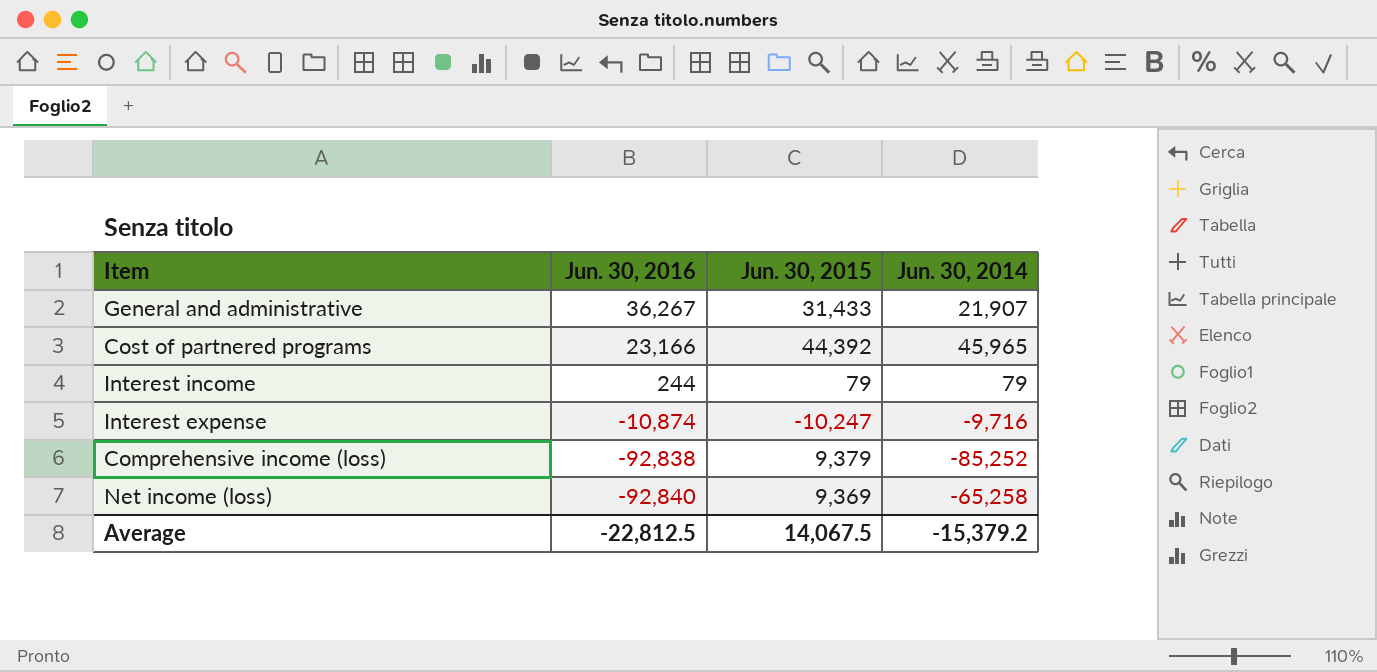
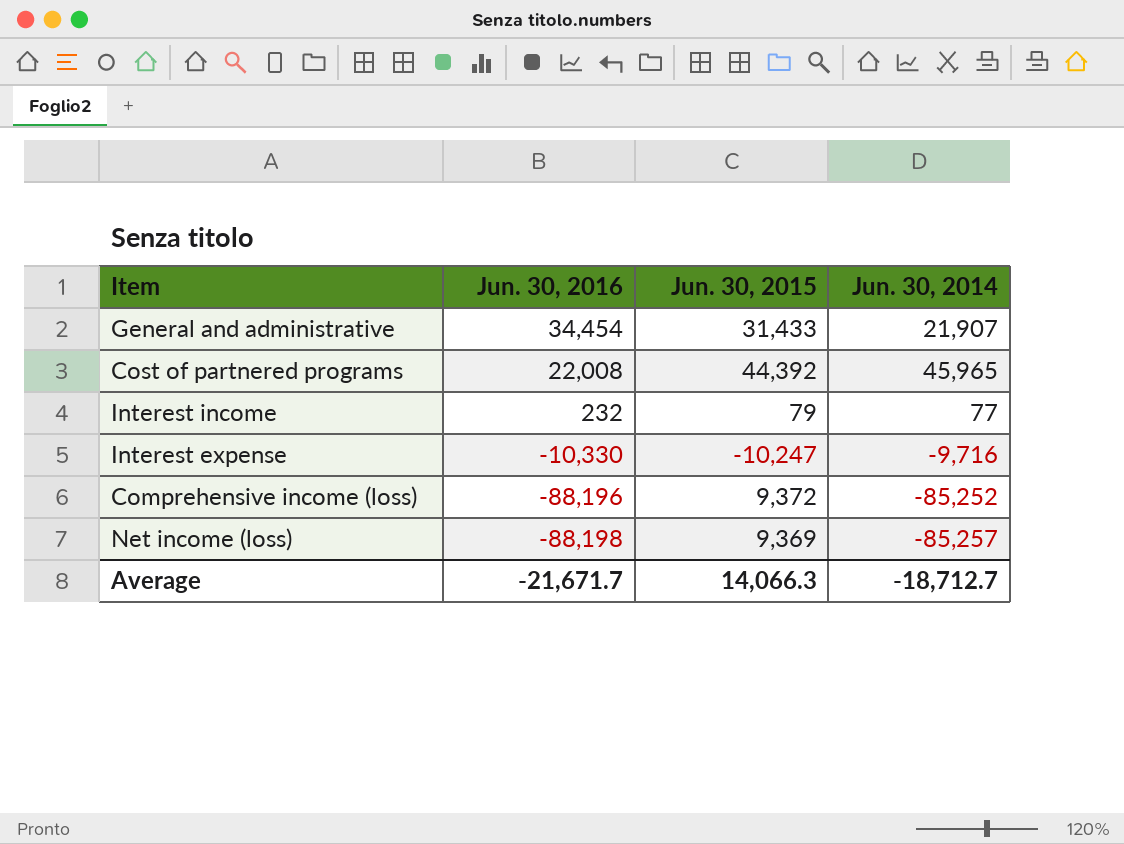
General and administrative | Jun. 30, 2016: 36,267 -> 34,454
Cost of partnered programs | Jun. 30, 2016: 23,166 -> 22,008
Interest income | Jun. 30, 2016: 244 -> 232
Interest income | Jun. 30, 2014: 79 -> 77
Interest expense | Jun. 30, 2016: -10,874 -> -10,330
Comprehensive income (loss) | Jun. 30, 2016: -92,838 -> -88,196
Comprehensive income (loss) | Jun. 30, 2015: 9,379 -> 9,372
Net income (loss) | Jun. 30, 2016: -92,840 -> -88,198
Net income (loss) | Jun. 30, 2014: -65,258 -> -85,257
Average | Jun. 30, 2016: -22,812.5 -> -21,671.7
Average | Jun. 30, 2015: 14,067.5 -> 14,066.3
Average | Jun. 30, 2014: -15,379.2 -> -18,712.7

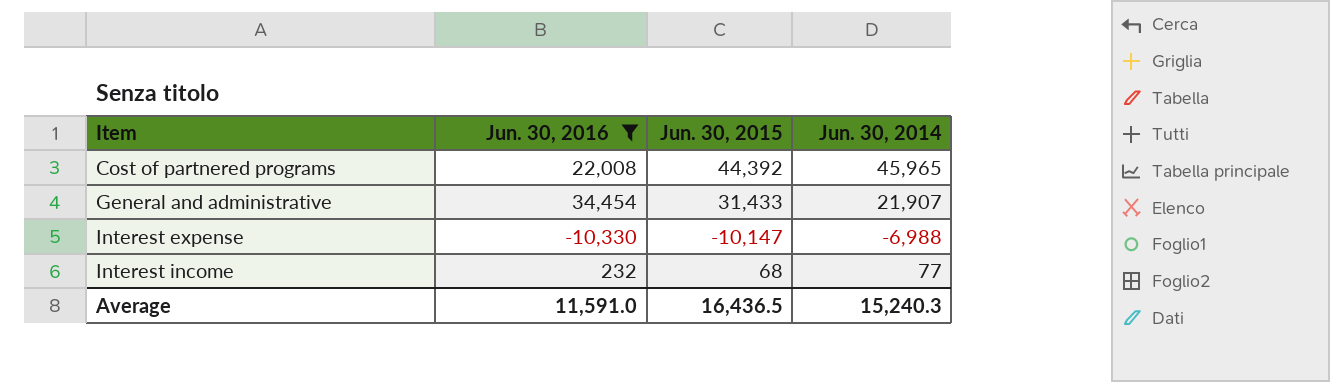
filter: none -> Jun. 30, 2016 >= -10,330
row order: Jun. 30, 2016 descending -> Item ascending
Interest expense | Jun. 30, 2015: -10,247 -> -10,147
Interest expense | Jun. 30, 2014: -9,716 -> -6,988
Interest income | Jun. 30, 2015: 79 -> 68
Average | Jun. 30, 2016: -21,671.7 -> 11,591.0
Average | Jun. 30, 2015: 14,066.3 -> 16,436.5
Average | Jun. 30, 2014: -18,712.7 -> 15,240.3

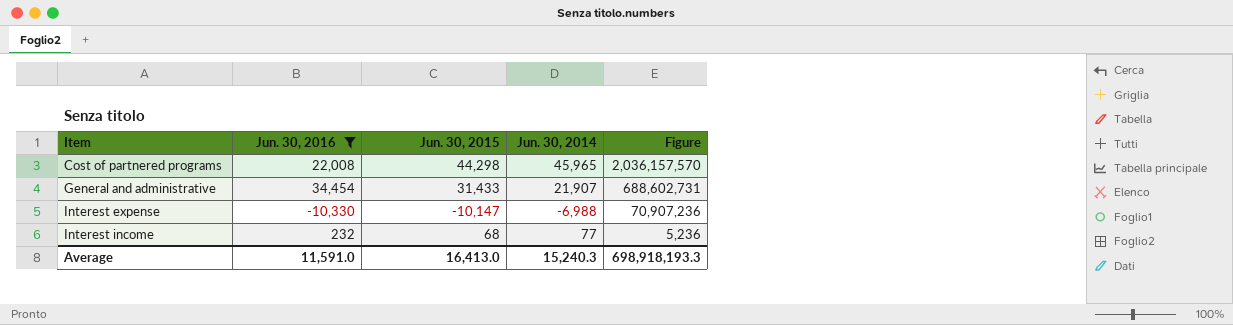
column Figure | formula: none -> [Jun. 30, 2015] * [Jun. 30, 2014]
Cost of partnered programs | Jun. 30, 2015: 44,392 -> 44,298
Average | Jun. 30, 2015: 16,436.5 -> 16,413.0

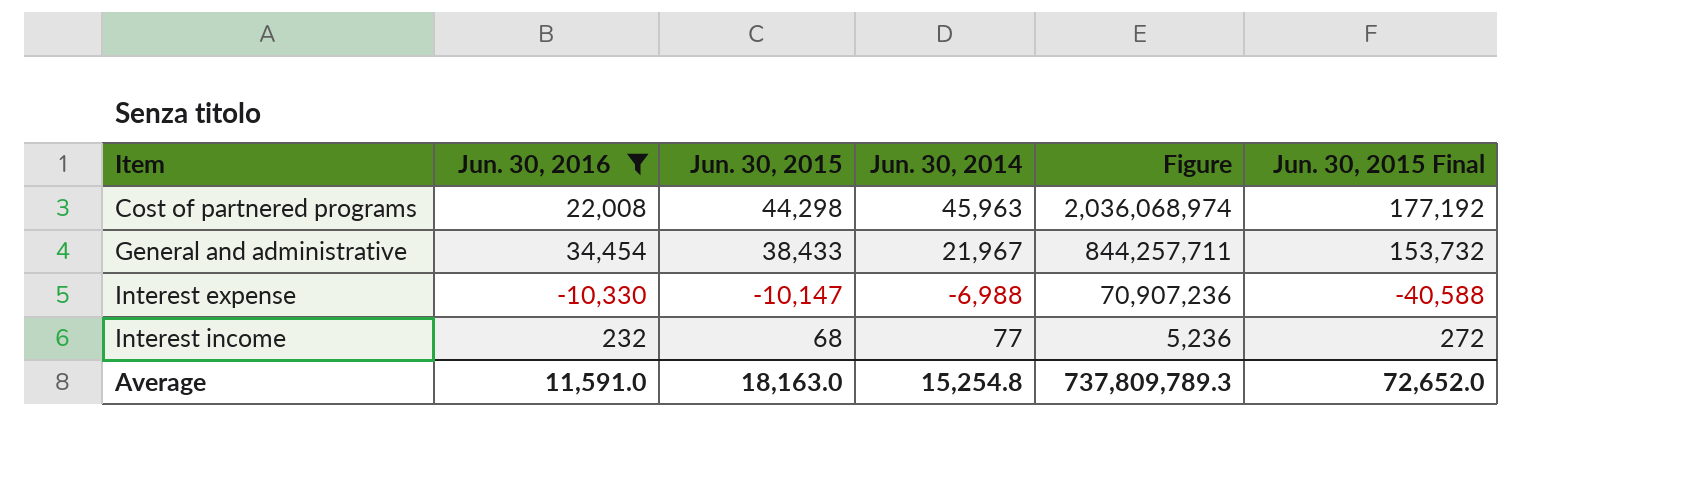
column Jun. 30, 2015 Final | formula: none -> [Jun. 30, 2015] * 4
Cost of partnered programs | Jun. 30, 2014: 45,965 -> 45,963
Cost of partnered programs | Figure: 2,036,157,570 -> 2,036,068,974
General and administrative | Jun. 30, 2015: 31,433 -> 38,433
General and administrative | Jun. 30, 2014: 21,907 -> 21,967
General and administrative | Figure: 688,602,731 -> 844,257,711
Average | Jun. 30, 2015: 16,413.0 -> 18,163.0
Average | Jun. 30, 2014: 15,240.3 -> 15,254.8
Average | Figure: 698,918,193.3 -> 737,809,789.3

